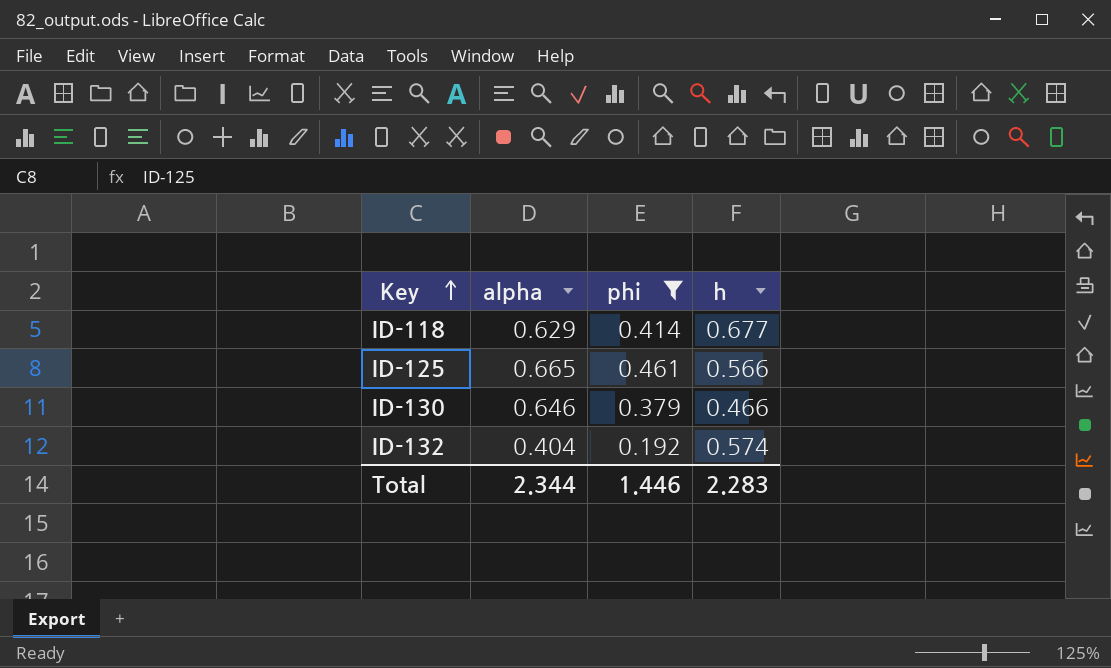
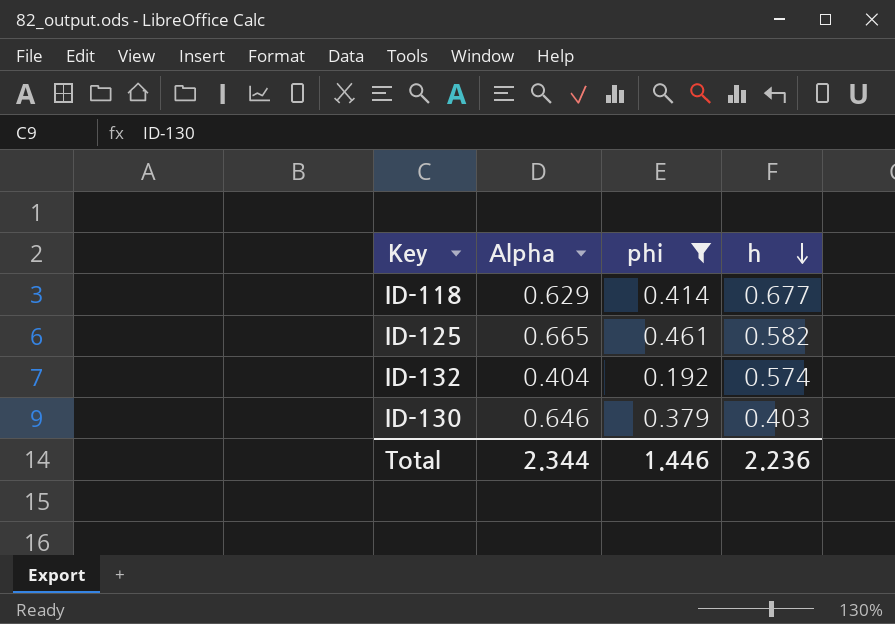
row order: Key ascending -> h descending
column name: alpha -> Alpha
ID-125 | h: 0.566 -> 0.582
ID-130 | h: 0.466 -> 0.403
Total | h: 2.283 -> 2.236

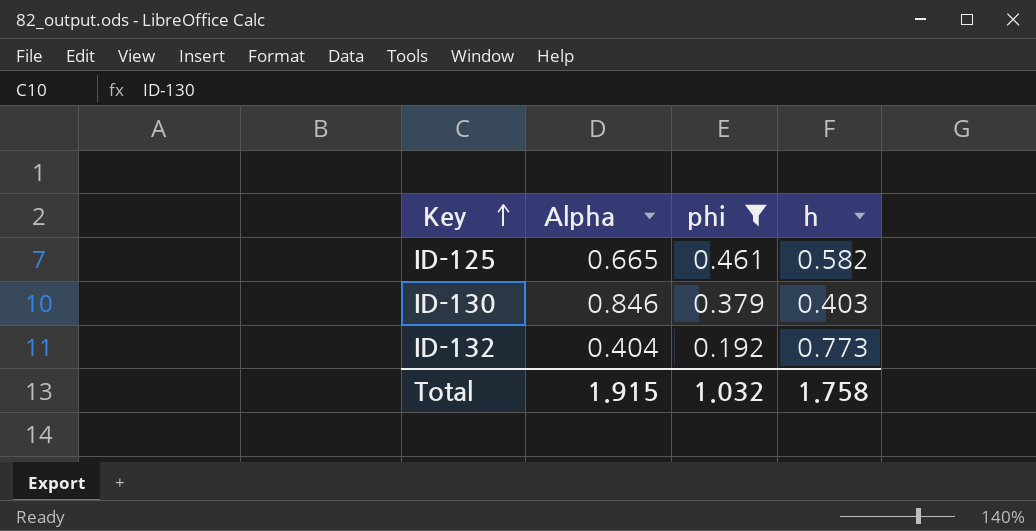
row order: h descending -> Key ascending
row ID-118: 0.629 | 0.414 | 0.677 -> none
ID-130 | Alpha: 0.646 -> 0.846
ID-132 | h: 0.574 -> 0.773
Total | Alpha: 2.344 -> 1.915
Total | phi: 1.446 -> 1.032
Total | h: 2.236 -> 1.758

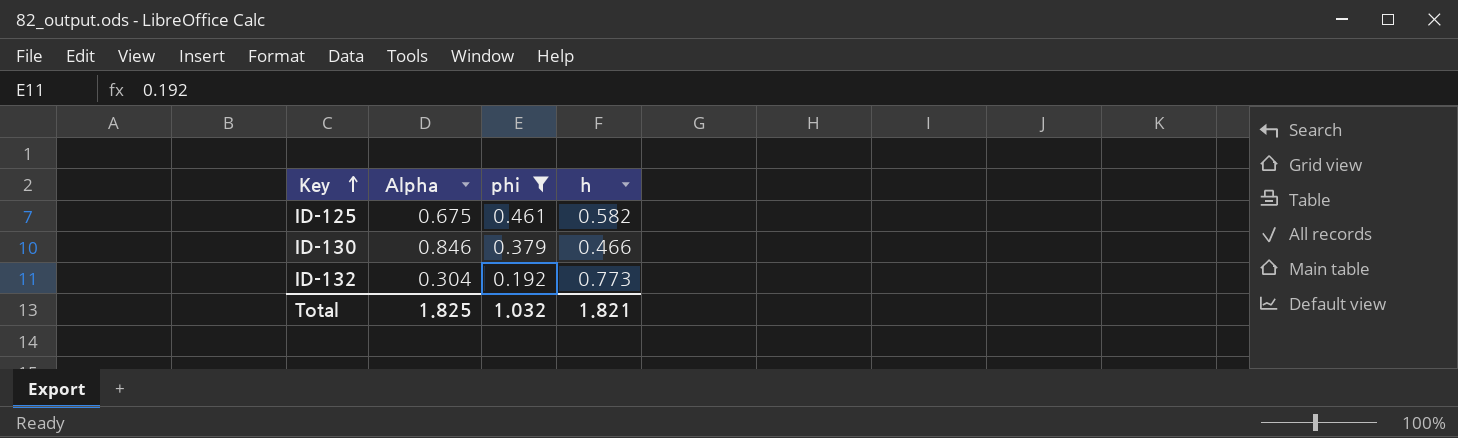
ID-125 | Alpha: 0.665 -> 0.675
ID-130 | h: 0.403 -> 0.466
ID-132 | Alpha: 0.404 -> 0.304
Total | Alpha: 1.915 -> 1.825
Total | h: 1.758 -> 1.821

